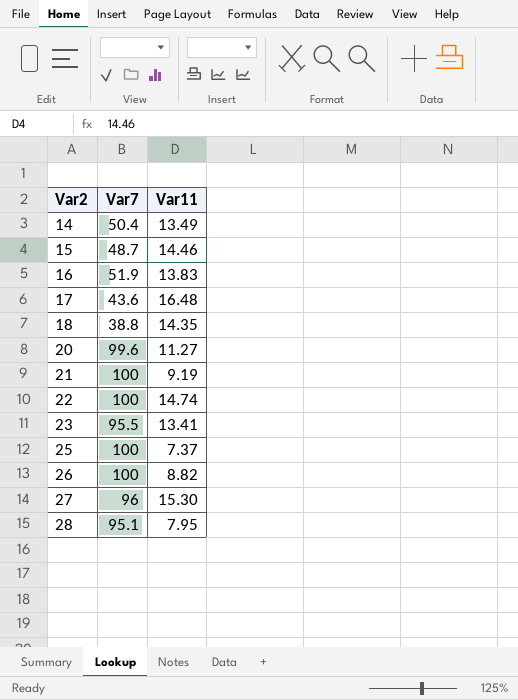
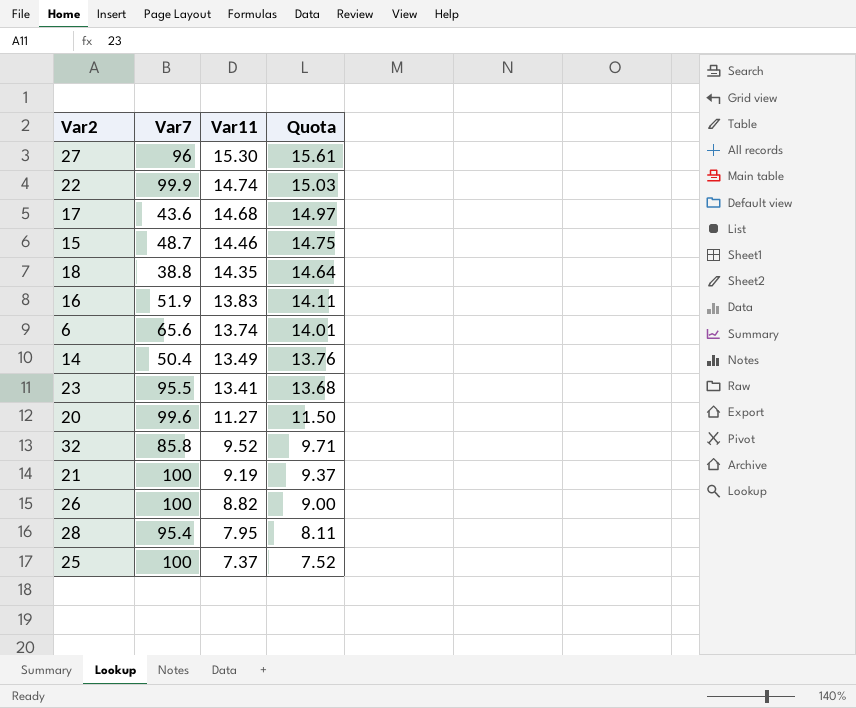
row order: Var2 ascending -> Var11 descending
column Quota | formula: none -> [Var11] * 1.02
22 | Var7: 100 -> 99.9
17 | Var11: 16.48 -> 14.68
row 6: none -> 65.6 | 13.74 | 14.01
row 32: none -> 85.8 | 9.52 | 9.71
28 | Var7: 95.1 -> 95.4

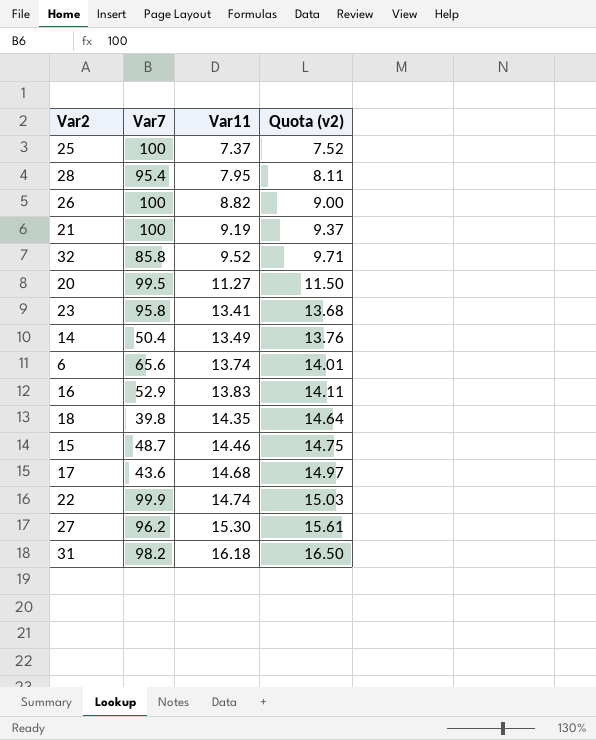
row order: Var11 descending -> Var11 ascending
column name: Quota -> Quota (v2)
20 | Var7: 99.6 -> 99.5
23 | Var7: 95.5 -> 95.8
16 | Var7: 51.9 -> 52.9
18 | Var7: 38.8 -> 39.8
27 | Var7: 96 -> 96.2
row 31: none -> 98.2 | 16.18 | 16.50

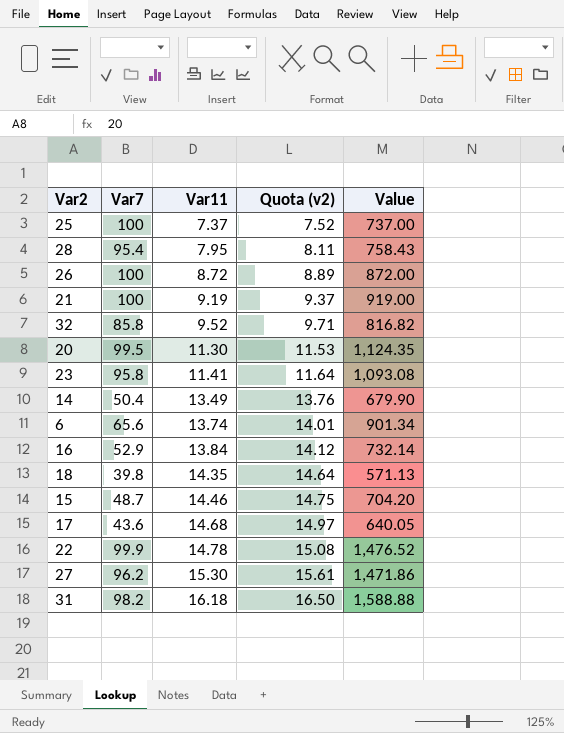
column Value | formula: none -> [Var7] * [Var11]
26 | Var11: 8.82 -> 8.72
26 | Quota (v2): 9.00 -> 8.89
20 | Var11: 11.27 -> 11.30
20 | Quota (v2): 11.50 -> 11.53
23 | Var11: 13.41 -> 11.41
23 | Quota (v2): 13.68 -> 11.64
16 | Var11: 13.83 -> 13.84
16 | Quota (v2): 14.11 -> 14.12
22 | Var11: 14.74 -> 14.78
22 | Quota (v2): 15.03 -> 15.08

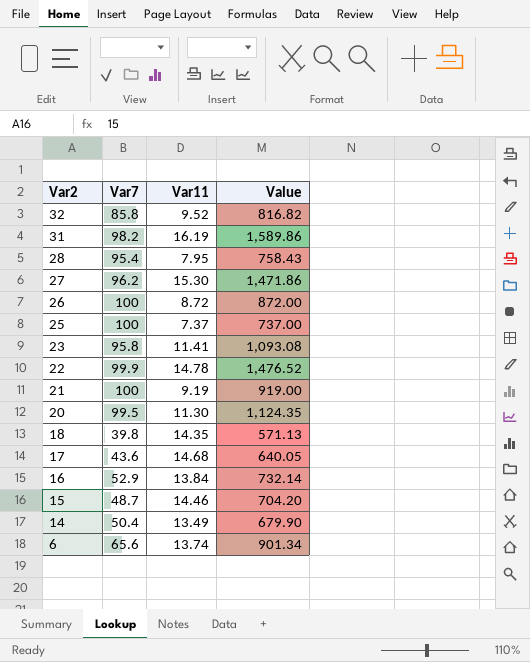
row order: Var11 ascending -> Var2 descending
column Quota (v2) | formula: [Var11] * 1.02 -> none
31 | Var11: 16.18 -> 16.19
31 | Value: 1,588.88 -> 1,589.86

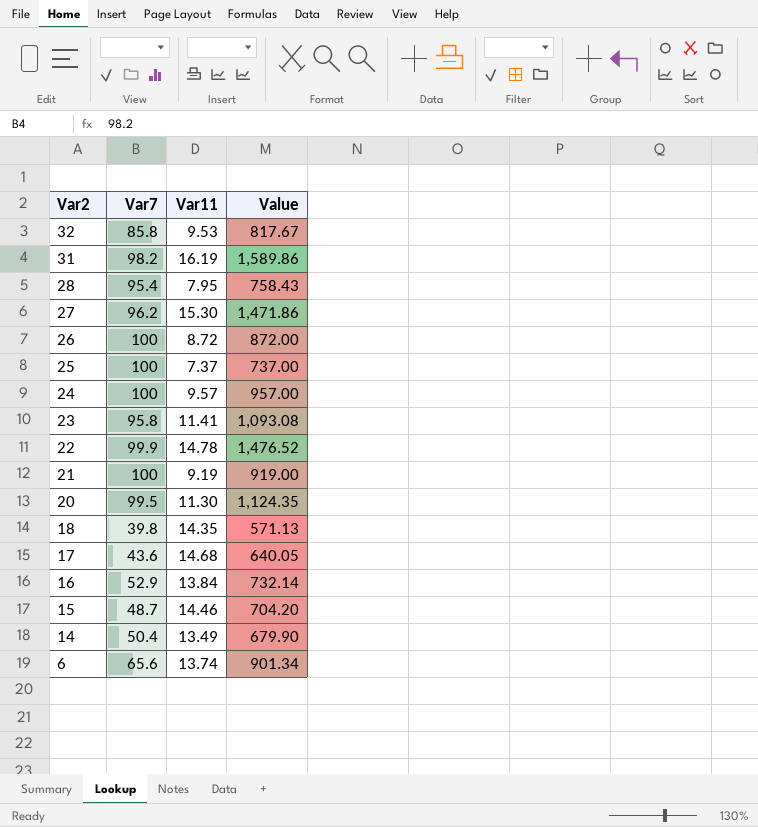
32 | Var11: 9.52 -> 9.53
32 | Value: 816.82 -> 817.67
row 24: none -> 100 | 9.57 | 957.00

